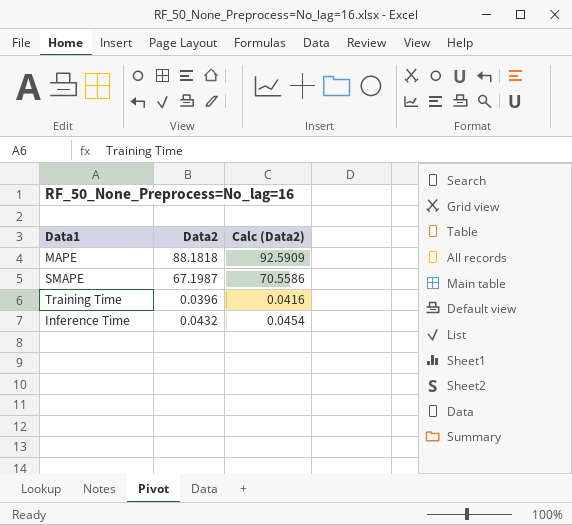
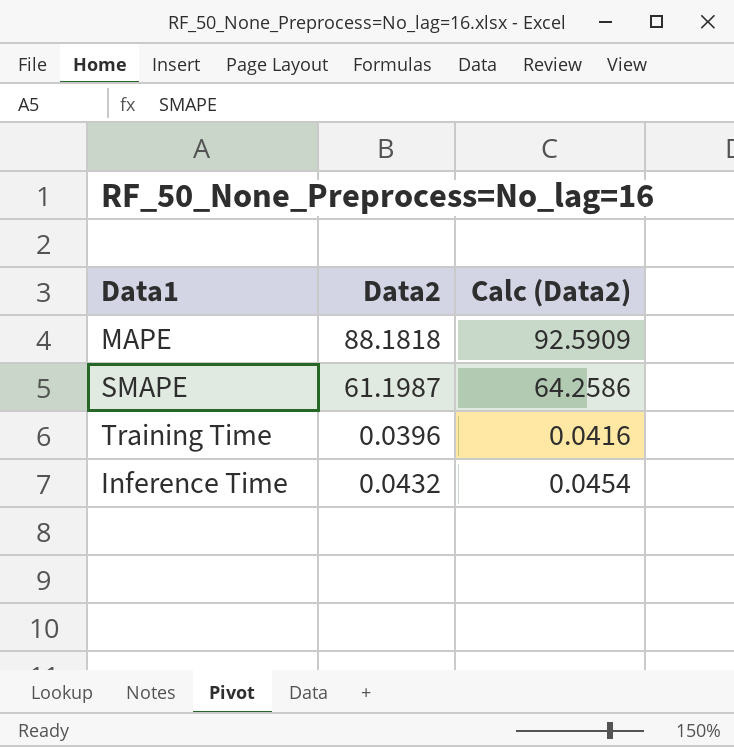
SMAPE | Data2: 67.1987 -> 61.1987
SMAPE | Calc (Data2): 70.5586 -> 64.2586

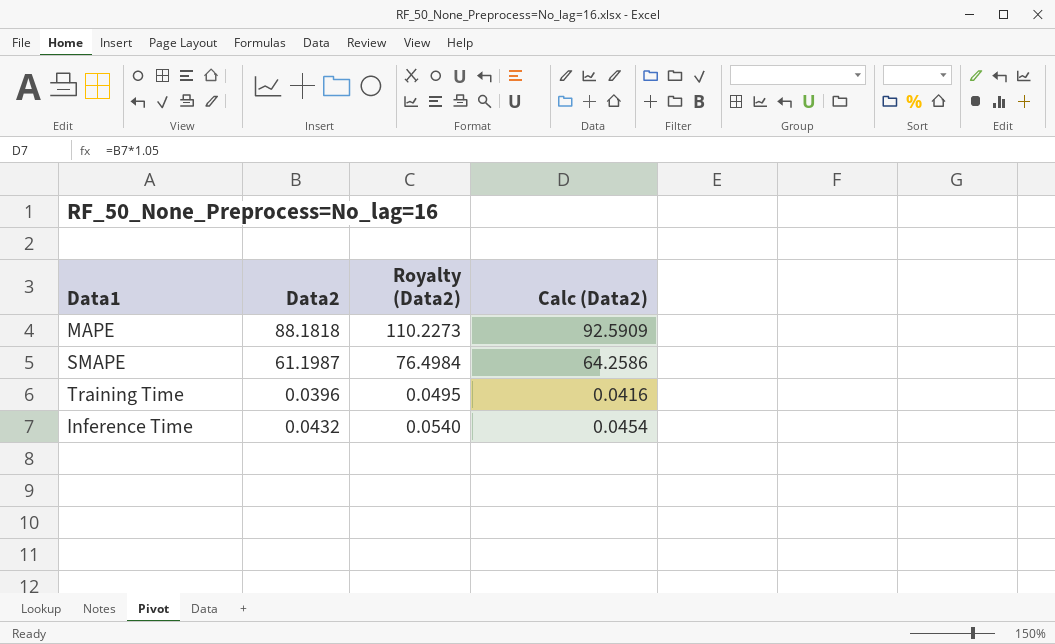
column Royalty (Data2) | formula: none -> [Data2] * 1.25

